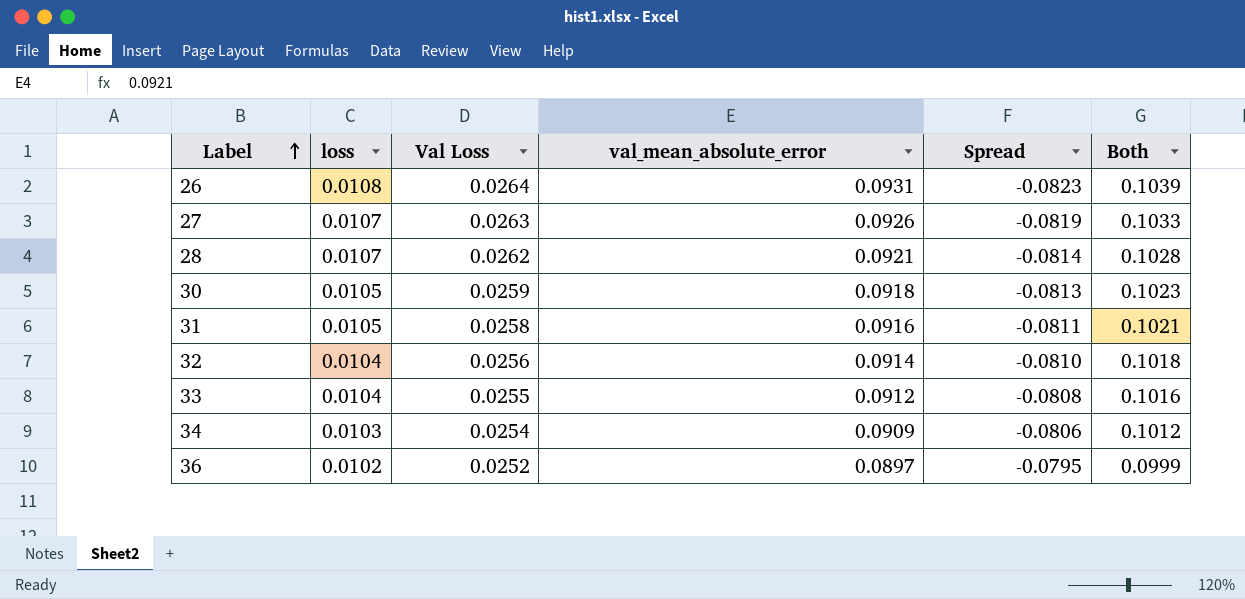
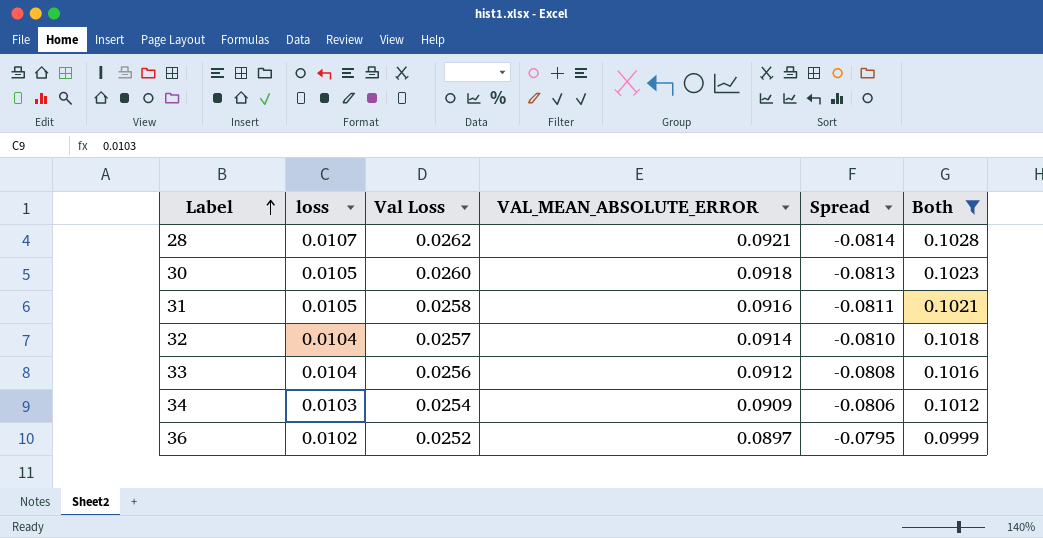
filter: none -> Both <= 0.1028
column name: val_mean_absolute_error -> VAL_MEAN_ABSOLUTE_ERROR
30 | Val Loss: 0.0259 -> 0.0260
32 | Val Loss: 0.0256 -> 0.0257
33 | Val Loss: 0.0255 -> 0.0256

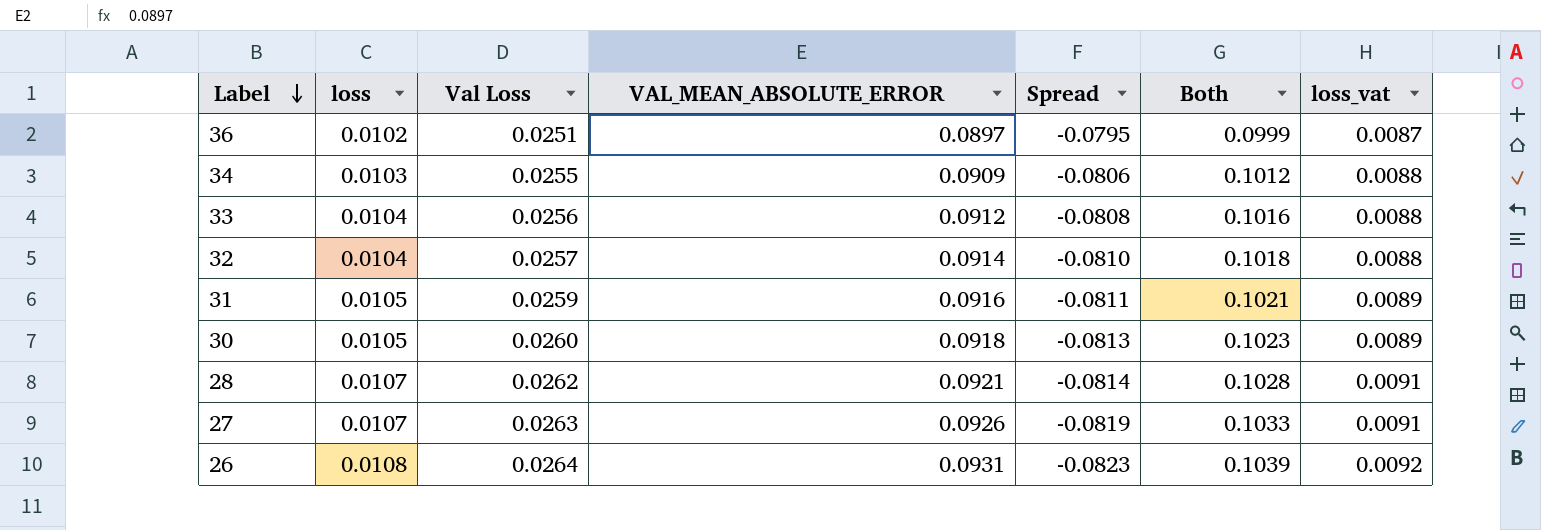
filter: Both <= 0.1028 -> none
row order: Label ascending -> Label descending
column loss_vat | formula: none -> [loss] * 0.85
36 | Val Loss: 0.0252 -> 0.0251
34 | Val Loss: 0.0254 -> 0.0255
31 | Val Loss: 0.0258 -> 0.0259

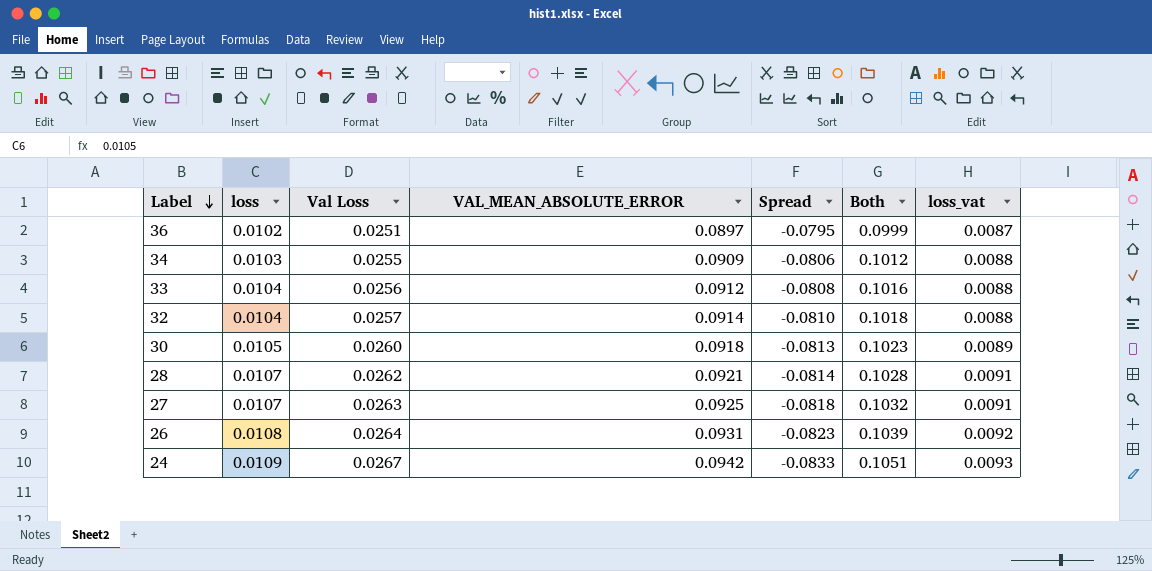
row 31: 0.0105 | 0.0259 | 0.0916 | -0.0811 | 0.1021 | 0.0089 -> none
27 | VAL_MEAN_ABSOLUTE_ERROR: 0.0926 -> 0.0925
27 | Spread: -0.0819 -> -0.0818
27 | Both: 0.1033 -> 0.1032
row 24: none -> 0.0109 | 0.0267 | 0.0942 | -0.0833 | 0.1051 | 0.0093

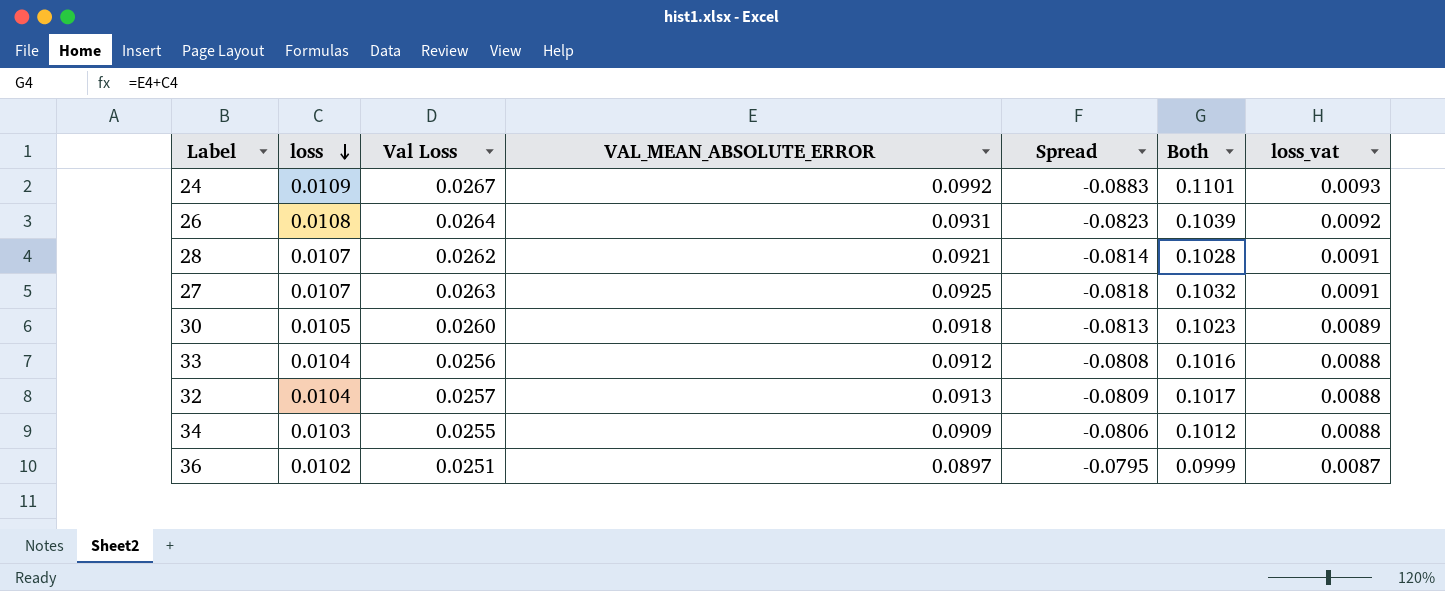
row order: Label descending -> loss descending
24 | VAL_MEAN_ABSOLUTE_ERROR: 0.0942 -> 0.0992
24 | Spread: -0.0833 -> -0.0883
24 | Both: 0.1051 -> 0.1101
32 | VAL_MEAN_ABSOLUTE_ERROR: 0.0914 -> 0.0913
32 | Spread: -0.0810 -> -0.0809
32 | Both: 0.1018 -> 0.1017

